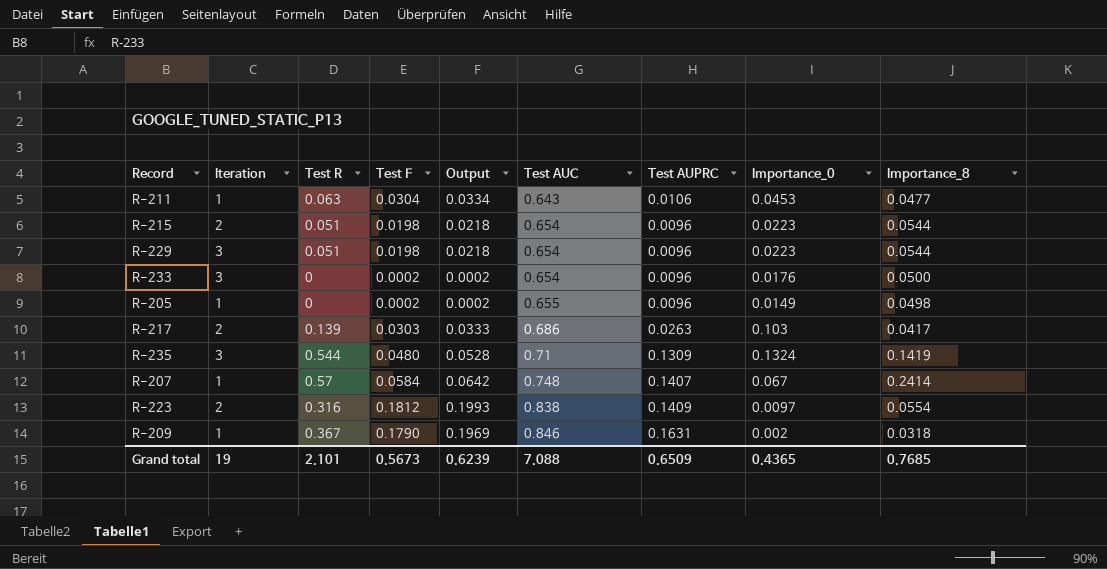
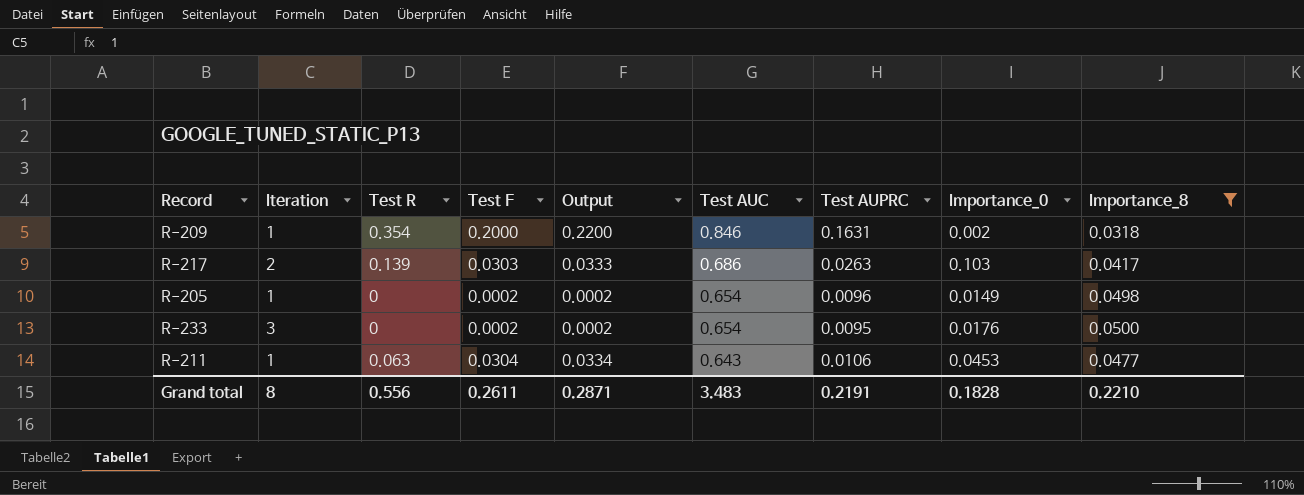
filter: none -> Importance_8 <= 0.0500
row order: Test AUC ascending -> Test AUC descending
R-209 | Test R: 0.367 -> 0.354
R-209 | Test F: 0.1790 -> 0.2000
R-209 | Output: 0.1969 -> 0.2200
R-205 | Test AUC: 0.655 -> 0.654
R-233 | Test AUPRC: 0.0096 -> 0.0095
Grand total | Iteration: 19 -> 8
Grand total | Test R: 2.101 -> 0.556
Grand total | Test F: 0.5673 -> 0.2611
Grand total | Output: 0.6239 -> 0.2871
Grand total | Test AUC: 7.088 -> 3.483
Grand total | Test AUPRC: 0.6509 -> 0.2191
Grand total | Importance_0: 0.4365 -> 0.1828
Grand total | Importance_8: 0.7685 -> 0.2210

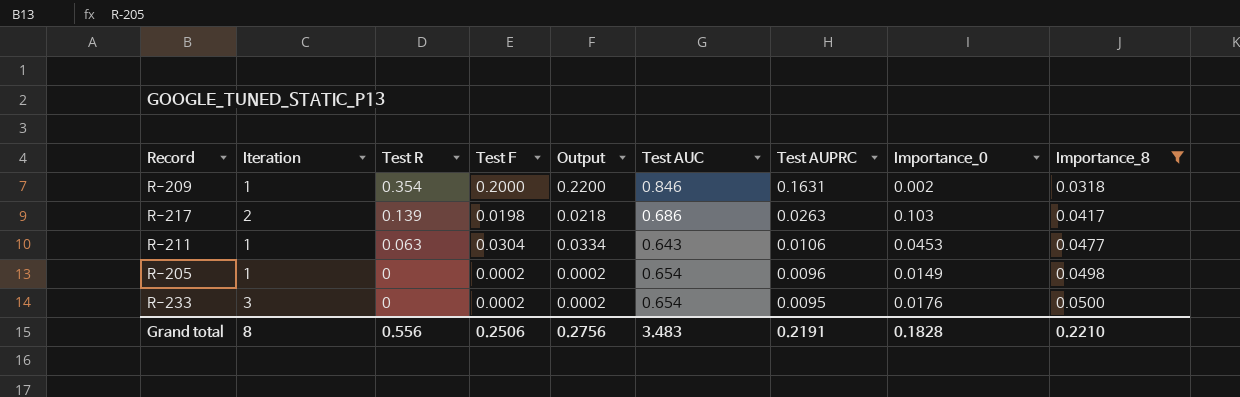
row order: Test AUC descending -> Test R descending
R-217 | Test F: 0.0303 -> 0.0198
R-217 | Output: 0.0333 -> 0.0218
Grand total | Test F: 0.2611 -> 0.2506
Grand total | Output: 0.2871 -> 0.2756

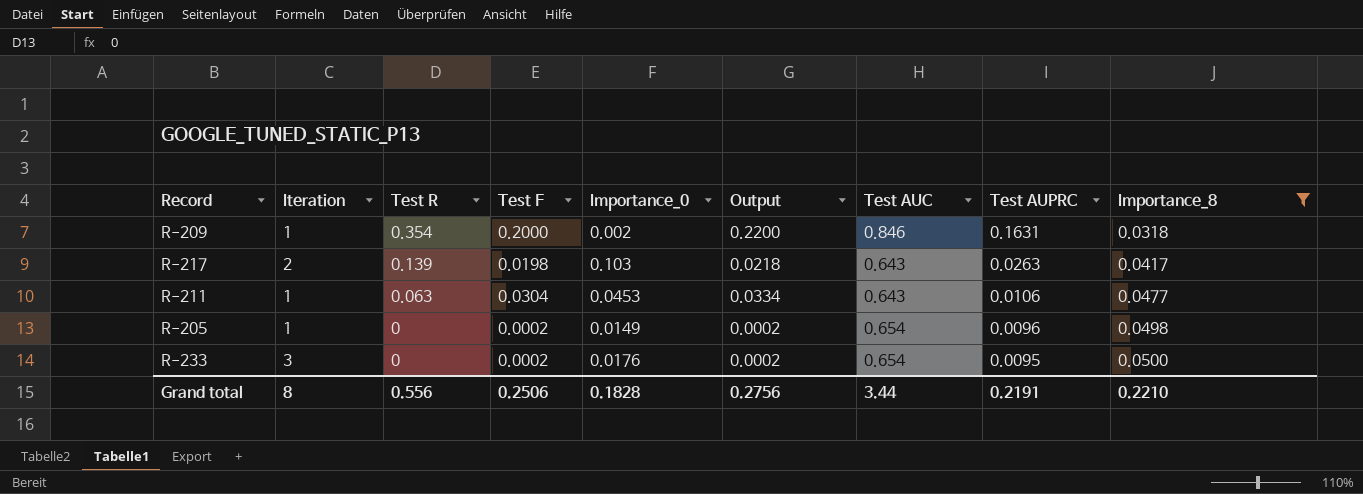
column Importance_0 | position: 8 -> 5
R-217 | Test AUC: 0.686 -> 0.643
Grand total | Test AUC: 3.483 -> 3.44

